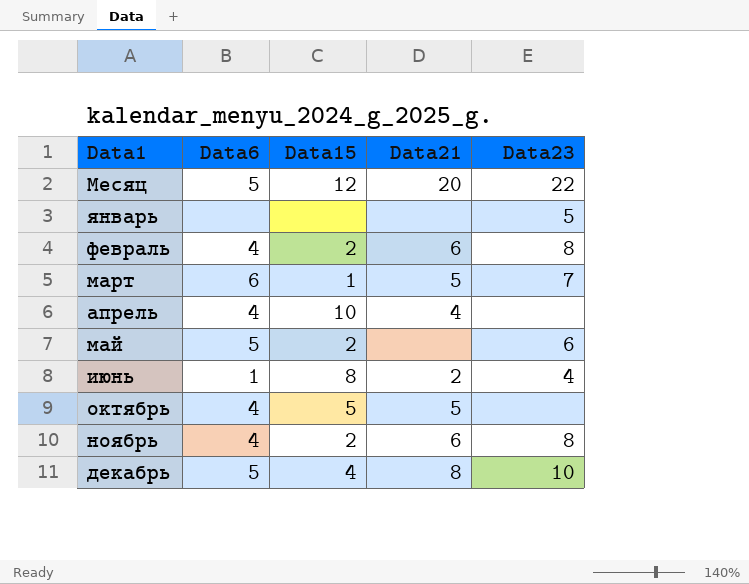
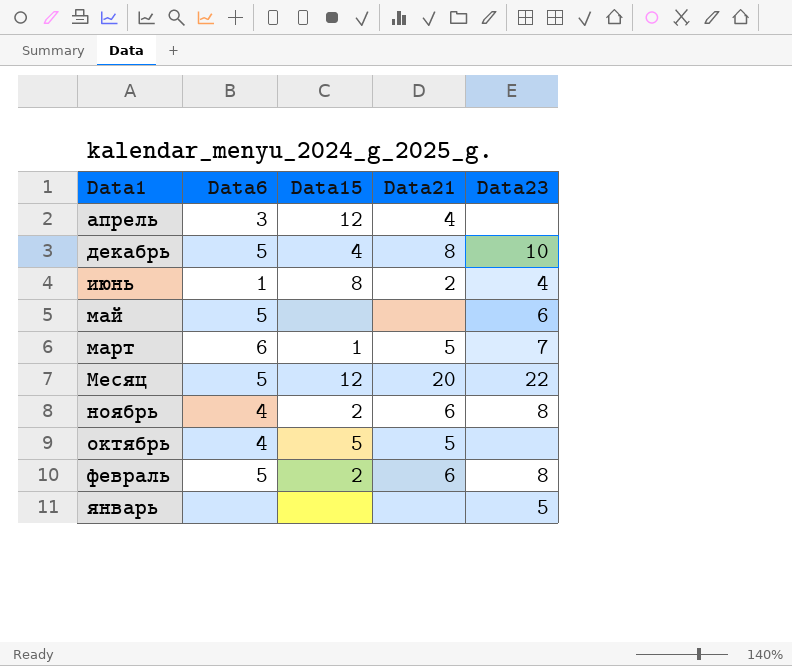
row order: none -> Data1 ascending
апрель | Data6: 4 -> 3
апрель | Data15: 10 -> 12
май | Data15: 2 -> none
февраль | Data6: 4 -> 5

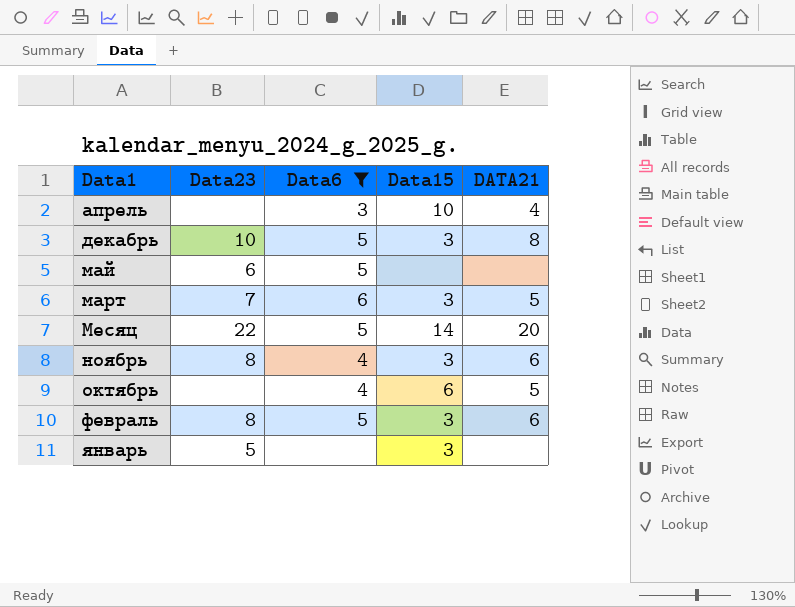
filter: none -> Data6 != 1
column Data23 | position: 5 -> 2
column name: Data21 -> DATA21
апрель | Data15: 12 -> 10
декабрь | Data15: 4 -> 3
март | Data15: 1 -> 3
Месяц | Data15: 12 -> 14
ноябрь | Data15: 2 -> 3
октябрь | Data15: 5 -> 6
февраль | Data15: 2 -> 3
январь | Data15: none -> 3

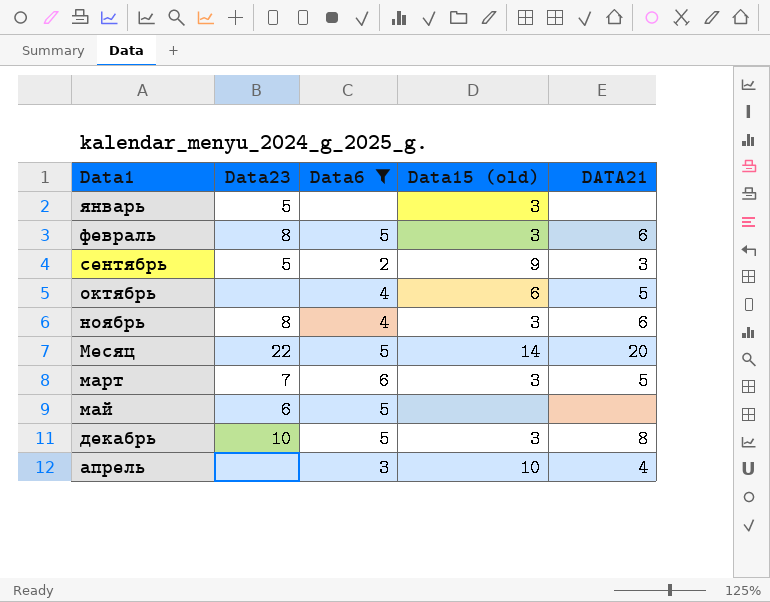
row order: Data1 ascending -> Data1 descending
column name: Data15 -> Data15 (old)
row сентябрь: none -> 5 | 2 | 9 | 3

